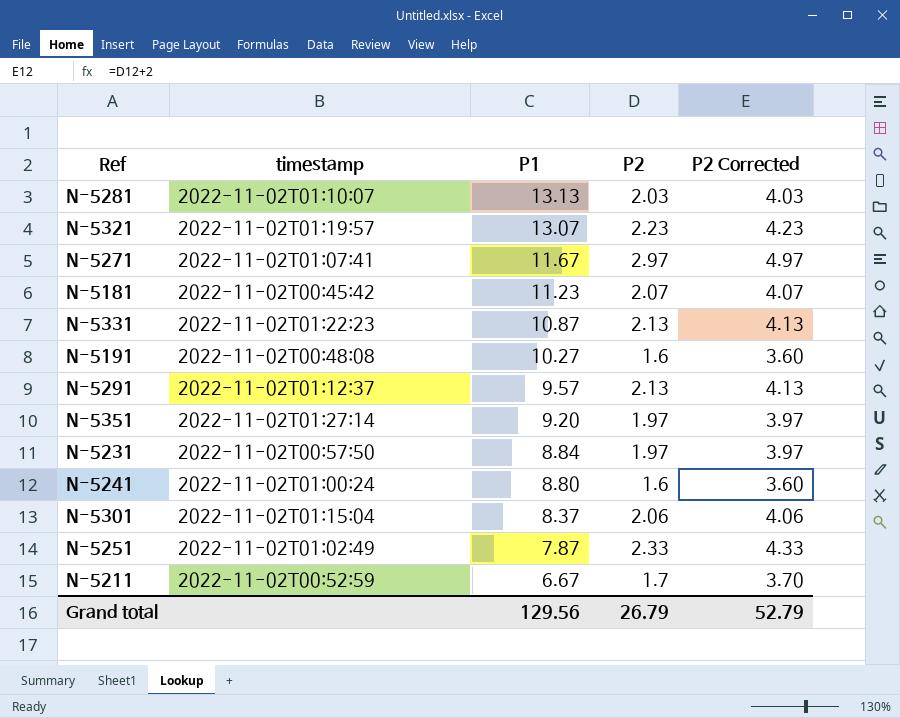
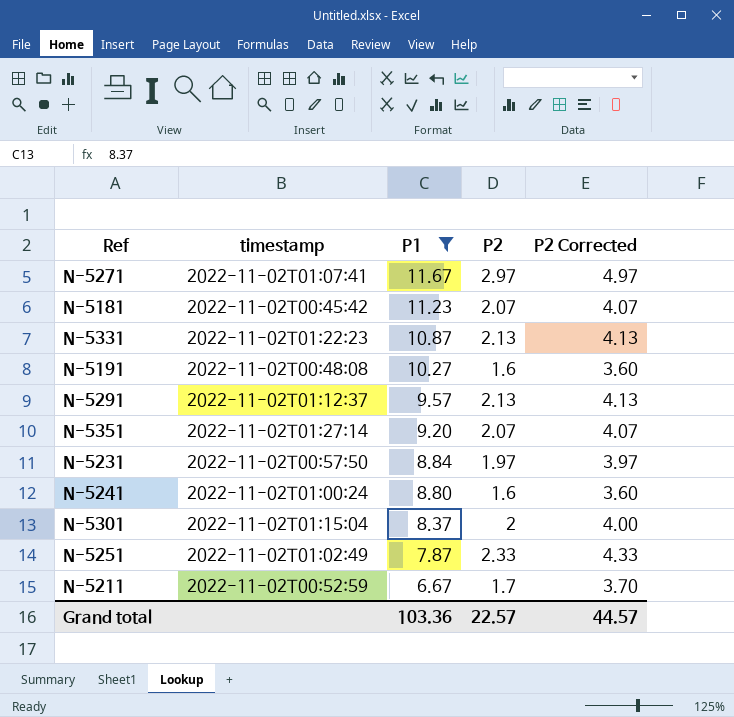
filter: none -> P1 <= 11.67
N-5351 | P2: 1.97 -> 2.07
N-5351 | P2 Corrected: 3.97 -> 4.07
N-5301 | P2: 2.06 -> 2
N-5301 | P2 Corrected: 4.06 -> 4.00
Grand total | P1: 129.56 -> 103.36
Grand total | P2: 26.79 -> 22.57
Grand total | P2 Corrected: 52.79 -> 44.57

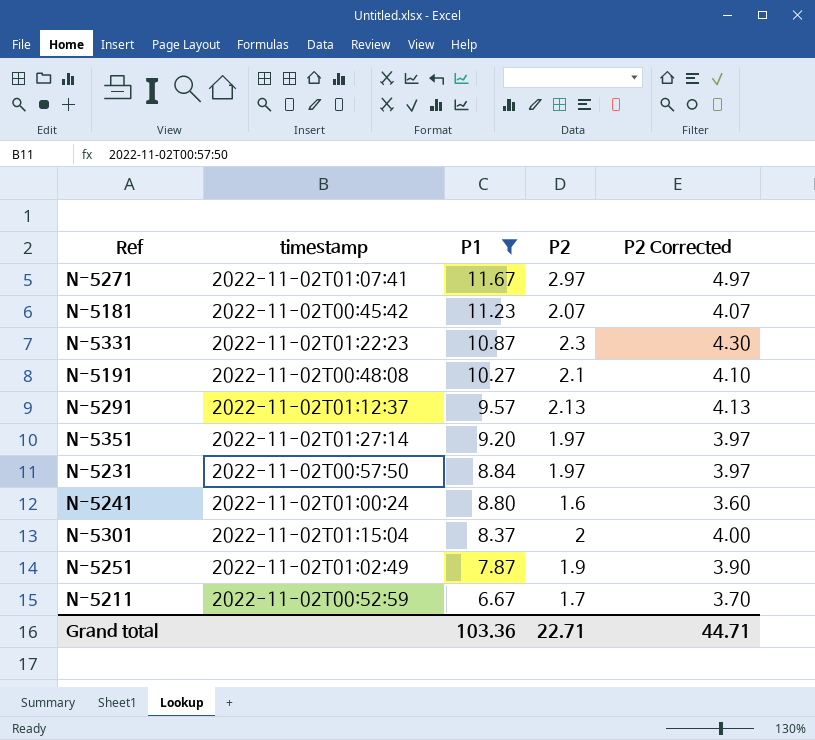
N-5331 | P2: 2.13 -> 2.3
N-5331 | P2 Corrected: 4.13 -> 4.30
N-5191 | P2: 1.6 -> 2.1
N-5191 | P2 Corrected: 3.60 -> 4.10
N-5351 | P2: 2.07 -> 1.97
N-5351 | P2 Corrected: 4.07 -> 3.97
N-5251 | P2: 2.33 -> 1.9
N-5251 | P2 Corrected: 4.33 -> 3.90
Grand total | P2: 22.57 -> 22.71
Grand total | P2 Corrected: 44.57 -> 44.71

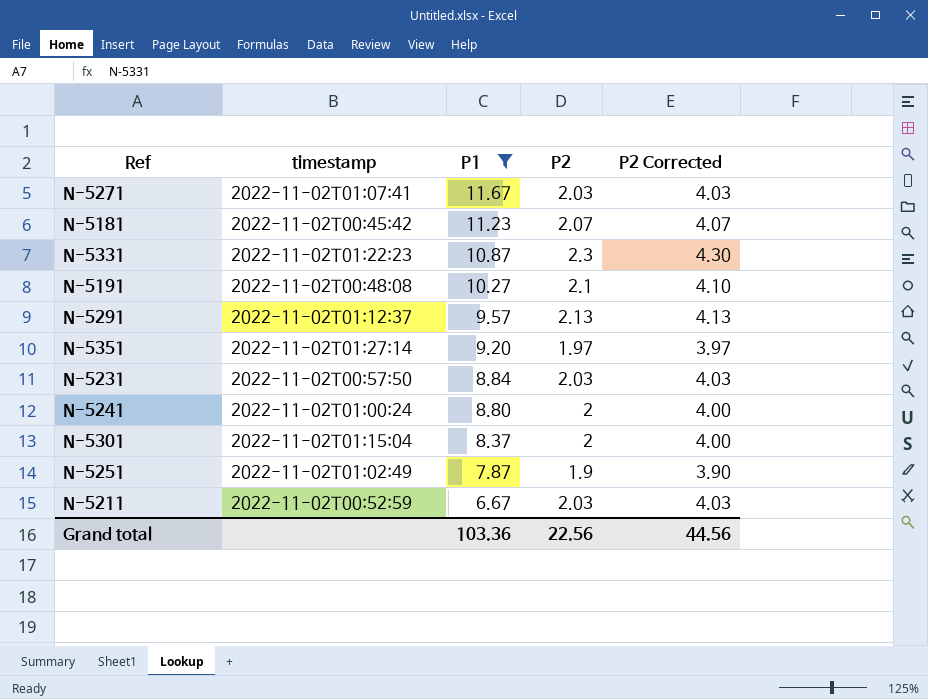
N-5271 | P2: 2.97 -> 2.03
N-5271 | P2 Corrected: 4.97 -> 4.03
N-5231 | P2: 1.97 -> 2.03
N-5231 | P2 Corrected: 3.97 -> 4.03
N-5241 | P2: 1.6 -> 2
N-5241 | P2 Corrected: 3.60 -> 4.00
N-5211 | P2: 1.7 -> 2.03
N-5211 | P2 Corrected: 3.70 -> 4.03
Grand total | P2: 22.71 -> 22.56
Grand total | P2 Corrected: 44.71 -> 44.56

